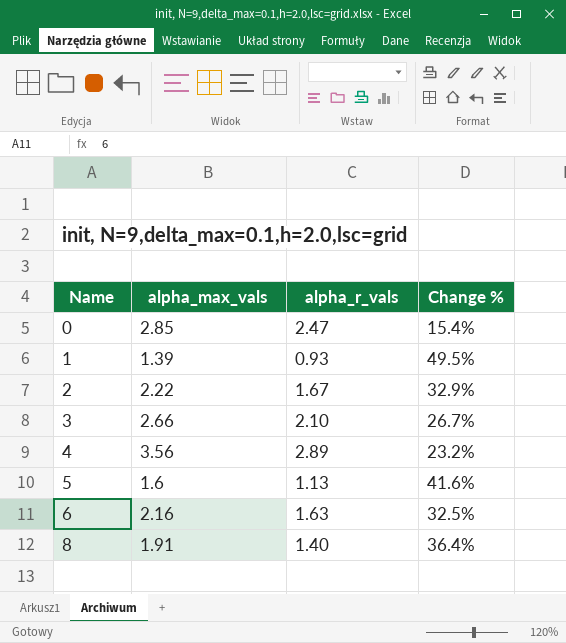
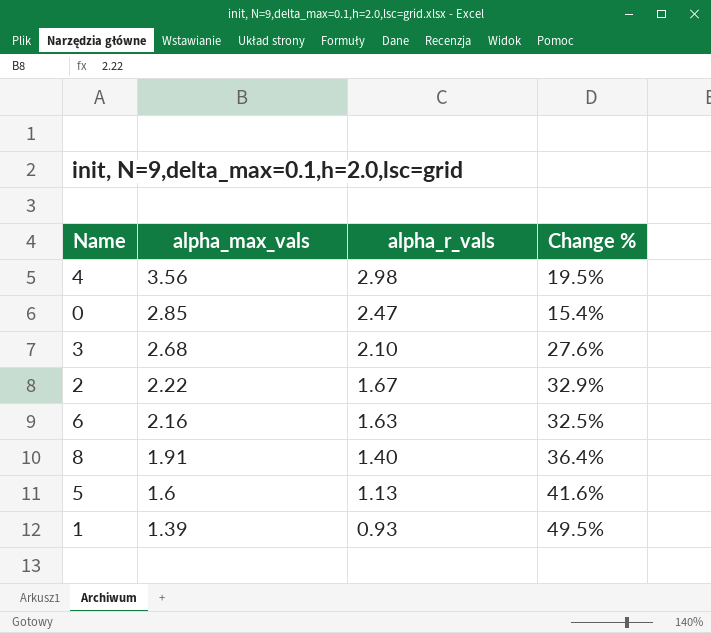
row order: Name ascending -> alpha_max_vals descending
4 | alpha_r_vals: 2.89 -> 2.98
4 | Change %: 23.2% -> 19.5%
3 | alpha_max_vals: 2.66 -> 2.68
3 | Change %: 26.7% -> 27.6%

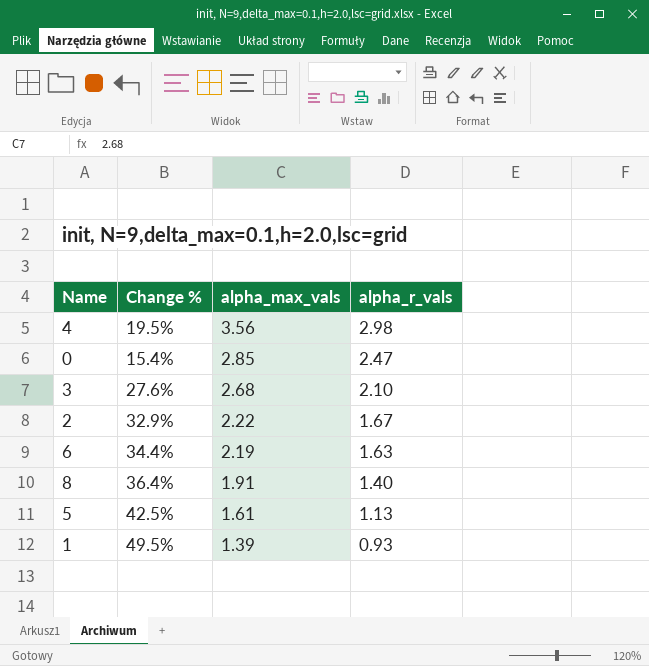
column Change % | position: 4 -> 2
6 | Change %: 32.5% -> 34.4%
6 | alpha_max_vals: 2.16 -> 2.19
5 | Change %: 41.6% -> 42.5%
5 | alpha_max_vals: 1.6 -> 1.61

